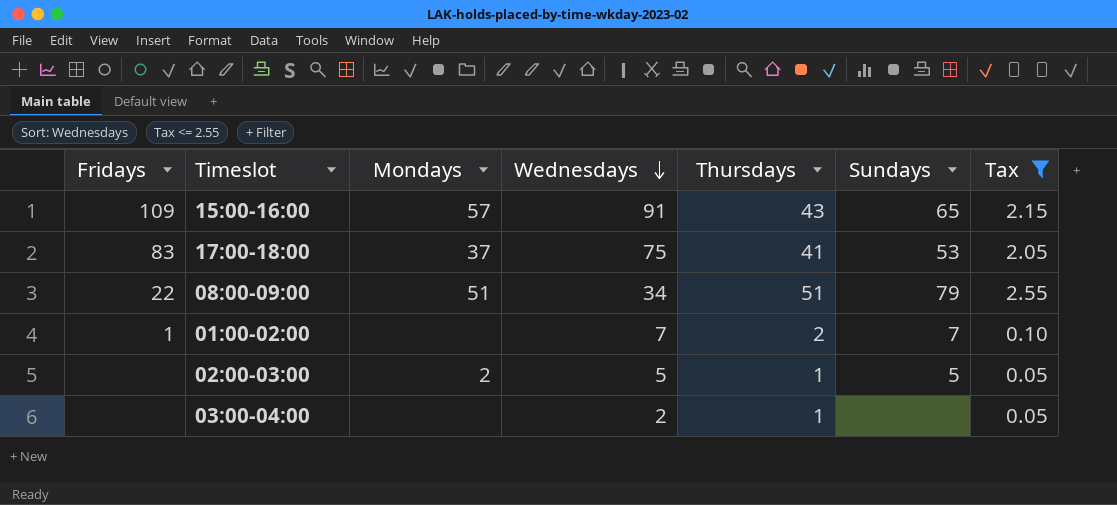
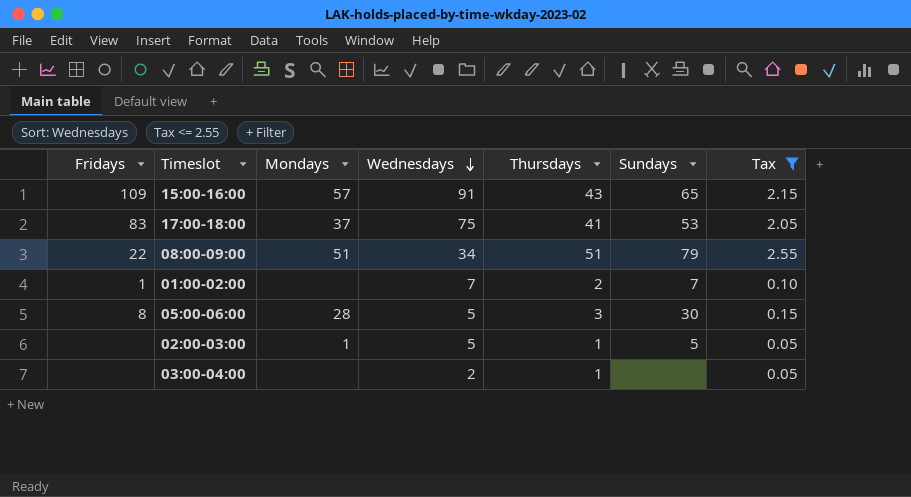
row 05:00-06:00: none -> 8 | 28 | 5 | 3 | 30 | 0.15
02:00-03:00 | Mondays: 2 -> 1

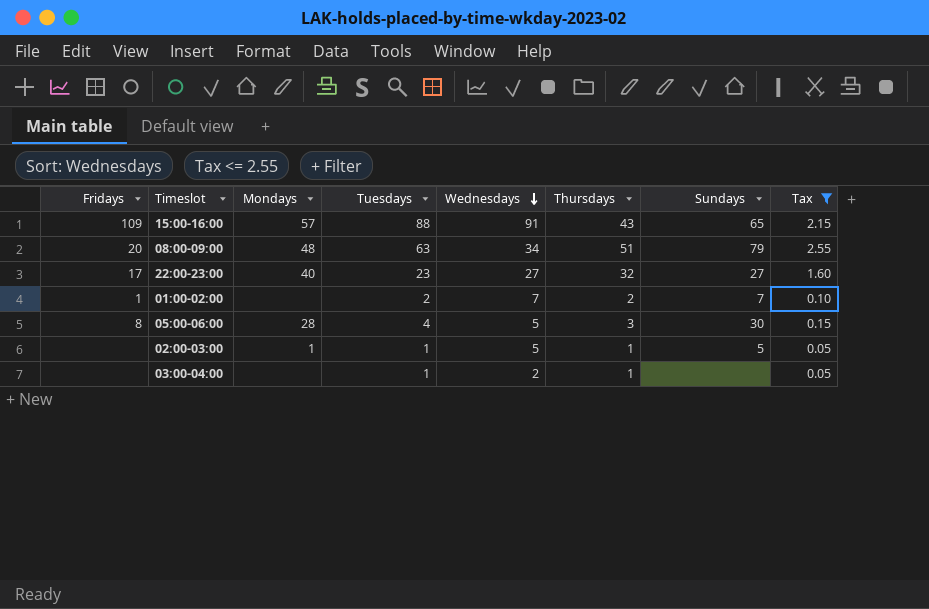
column Tuesdays | position: none -> 4
row 17:00-18:00: 83 | 37 | 75 | 41 | 53 | 2.05 -> none
08:00-09:00 | Fridays: 22 -> 20
08:00-09:00 | Mondays: 51 -> 48
row 22:00-23:00: none -> 17 | 40 | 23 | 27 | 32 | 27 | 1.60

